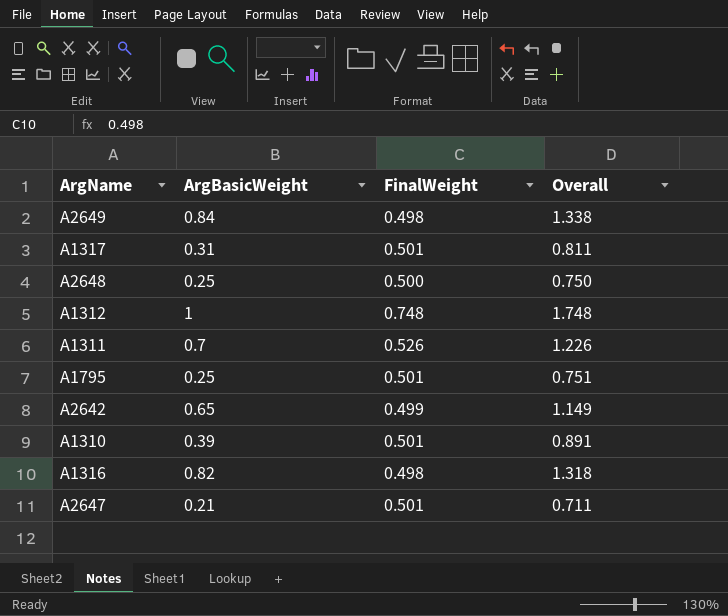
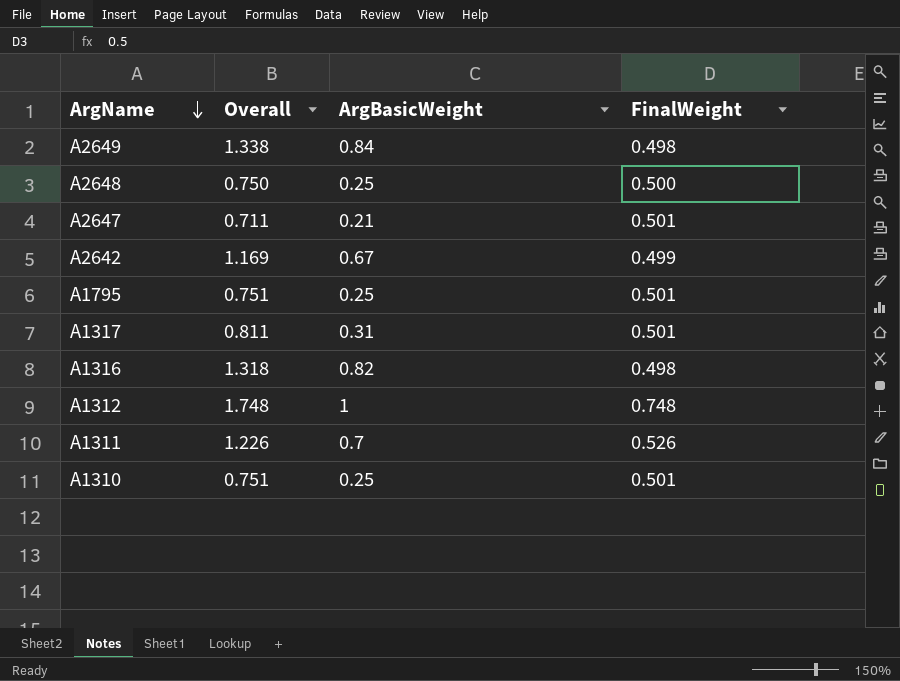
row order: none -> ArgName descending
column Overall | position: 4 -> 2
A2642 | Overall: 1.149 -> 1.169
A2642 | ArgBasicWeight: 0.65 -> 0.67
A1310 | Overall: 0.891 -> 0.751
A1310 | ArgBasicWeight: 0.39 -> 0.25

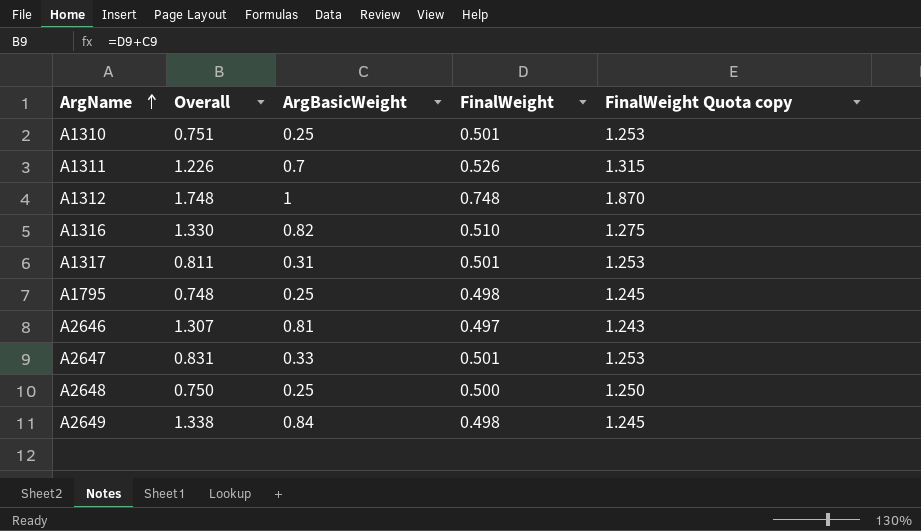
row order: ArgName descending -> ArgName ascending
column FinalWeight Quota copy | formula: none -> [FinalWeight] * 2.5
row A2642: 1.169 | 0.67 | 0.499 -> none
A1316 | Overall: 1.318 -> 1.330
A1316 | FinalWeight: 0.498 -> 0.510
A1795 | Overall: 0.751 -> 0.748
A1795 | FinalWeight: 0.501 -> 0.498
row A2646: none -> 1.307 | 0.81 | 0.497 | 1.243
A2647 | Overall: 0.711 -> 0.831
A2647 | ArgBasicWeight: 0.21 -> 0.33

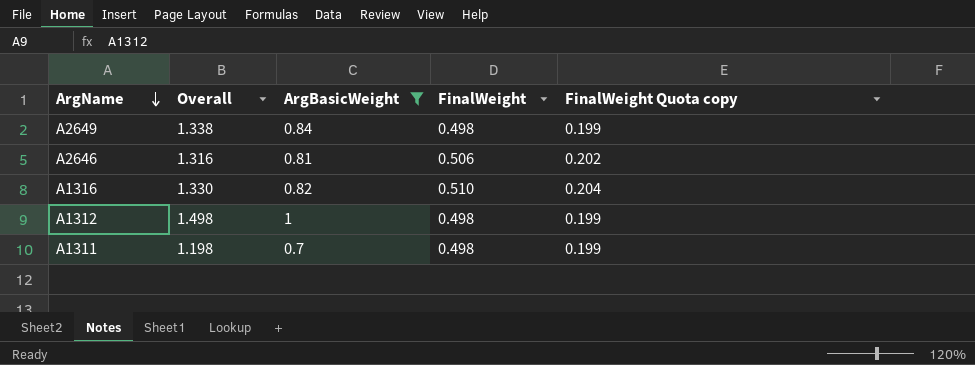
filter: none -> ArgBasicWeight >= 0.7
row order: ArgName ascending -> ArgName descending
column FinalWeight Quota copy | formula: [FinalWeight] * 2.5 -> [FinalWeight] * 0.4
A2646 | Overall: 1.307 -> 1.316
A2646 | FinalWeight: 0.497 -> 0.506
A1312 | Overall: 1.748 -> 1.498
A1312 | FinalWeight: 0.748 -> 0.498
A1311 | Overall: 1.226 -> 1.198
A1311 | FinalWeight: 0.526 -> 0.498

